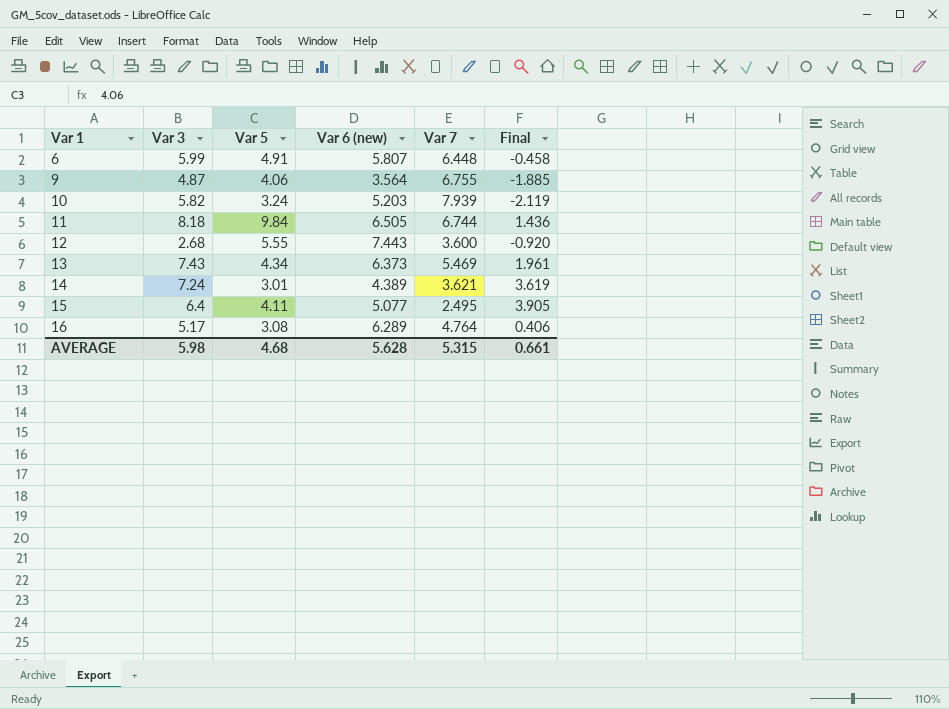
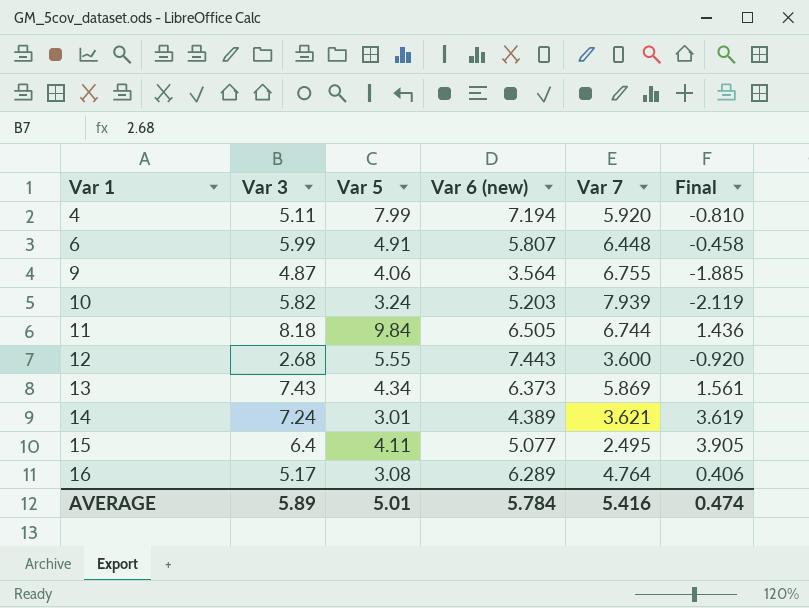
row 4: none -> 5.11 | 7.99 | 7.194 | 5.920 | -0.810
13 | Var 7: 5.469 -> 5.869
13 | Final: 1.961 -> 1.561
AVERAGE | Var 3: 5.98 -> 5.89
AVERAGE | Var 5: 4.68 -> 5.01
AVERAGE | Var 6 (new): 5.628 -> 5.784
AVERAGE | Var 7: 5.315 -> 5.416
AVERAGE | Final: 0.661 -> 0.474

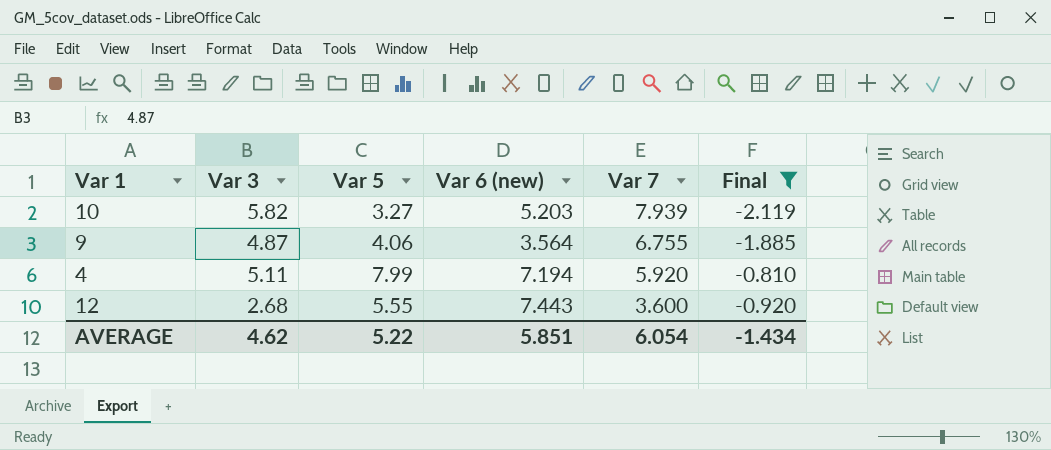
filter: none -> Final <= -0.810
row order: Var 1 ascending -> Var 7 descending
10 | Var 5: 3.24 -> 3.27
AVERAGE | Var 3: 5.89 -> 4.62
AVERAGE | Var 5: 5.01 -> 5.22
AVERAGE | Var 6 (new): 5.784 -> 5.851
AVERAGE | Var 7: 5.416 -> 6.054
AVERAGE | Final: 0.474 -> -1.434

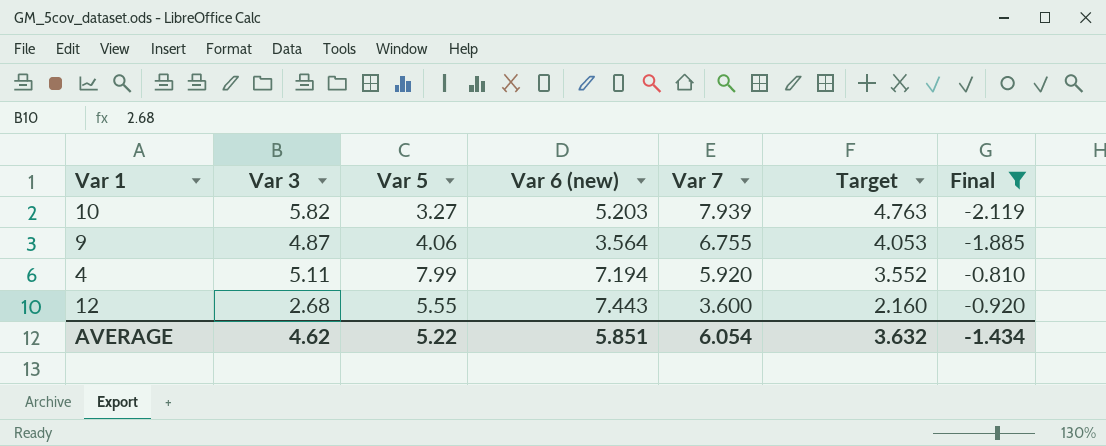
column Target | formula: none -> [Var 7] * 0.6

